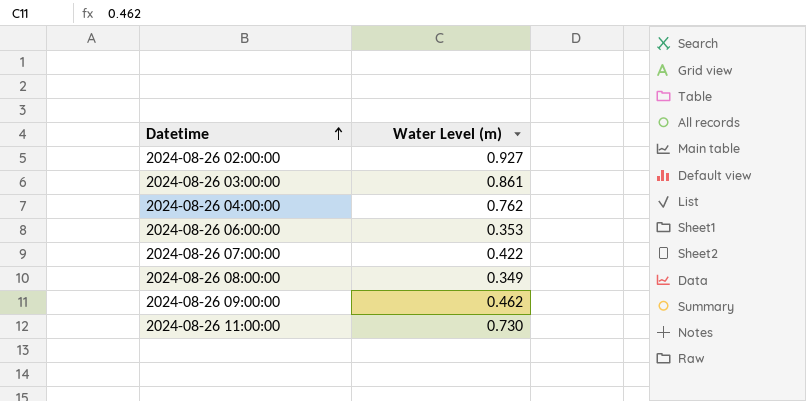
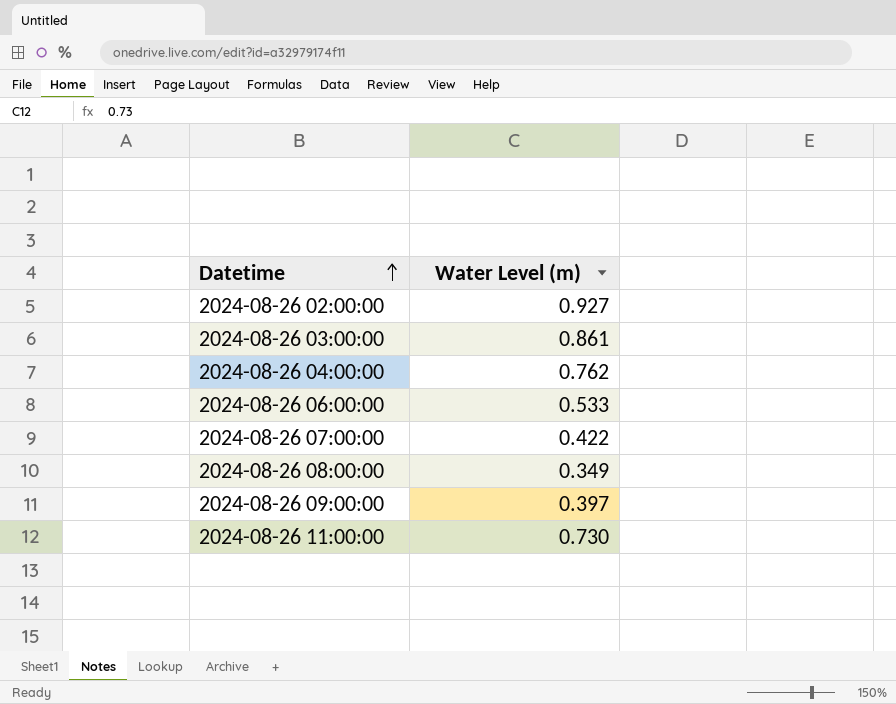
2024-08-26 06:00:00 | Water Level (m): 0.353 -> 0.533
2024-08-26 09:00:00 | Water Level (m): 0.462 -> 0.397

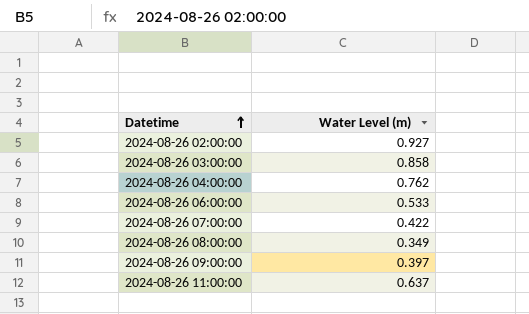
2024-08-26 03:00:00 | Water Level (m): 0.861 -> 0.858
2024-08-26 11:00:00 | Water Level (m): 0.730 -> 0.637

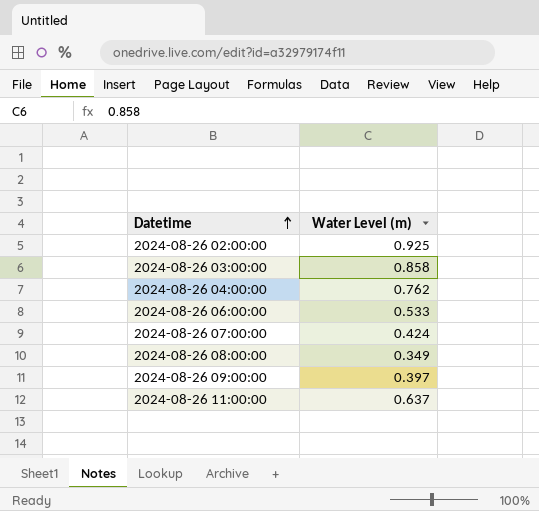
2024-08-26 02:00:00 | Water Level (m): 0.927 -> 0.925
2024-08-26 07:00:00 | Water Level (m): 0.422 -> 0.424

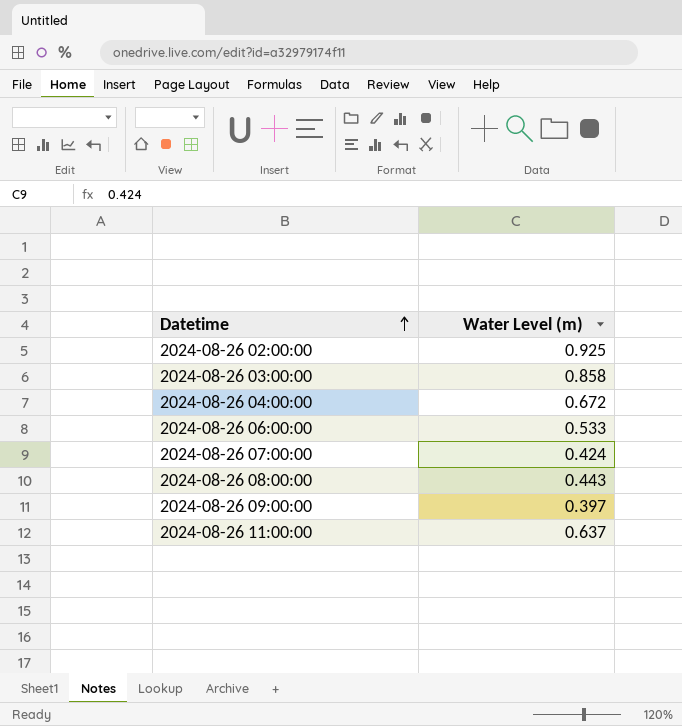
2024-08-26 04:00:00 | Water Level (m): 0.762 -> 0.672
2024-08-26 08:00:00 | Water Level (m): 0.349 -> 0.443

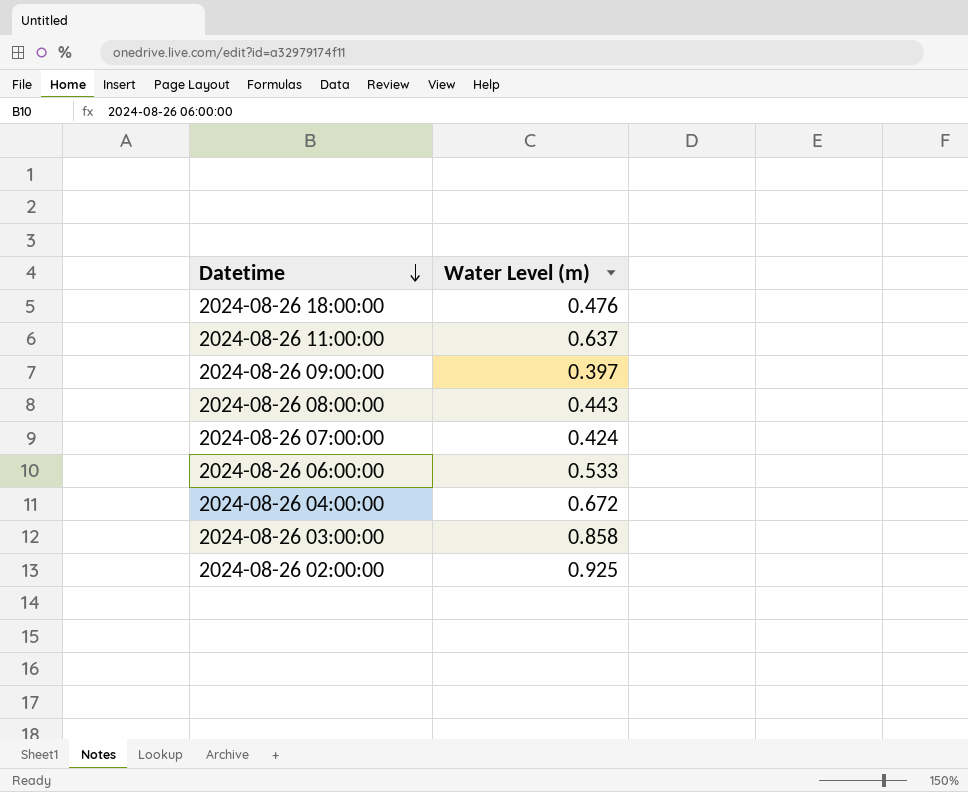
row order: Datetime ascending -> Datetime descending
row 2024-08-26 18:00:00: none -> 0.476

